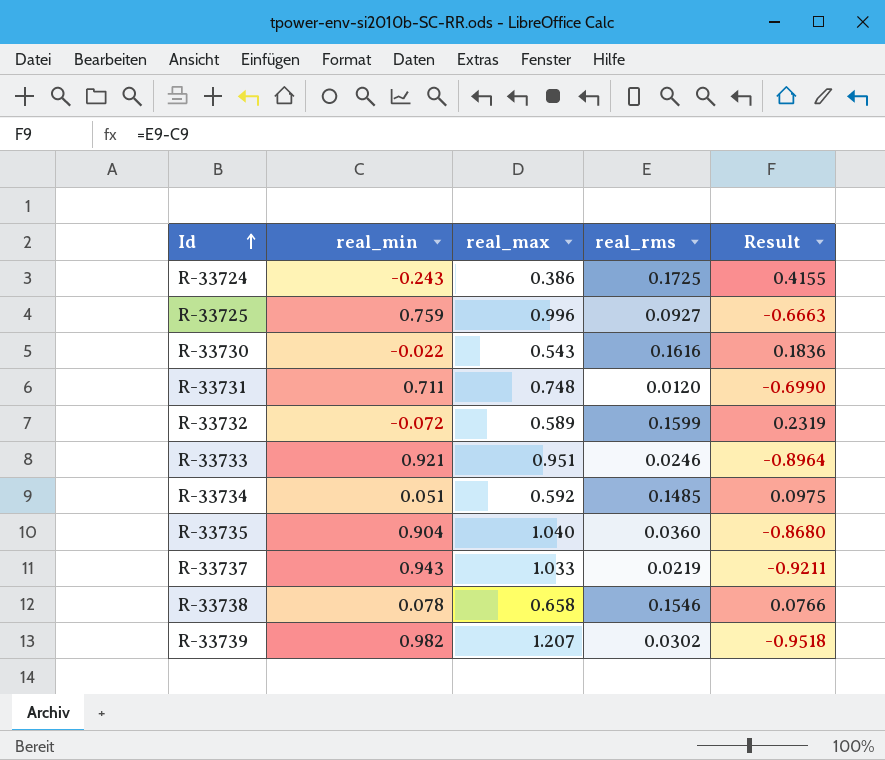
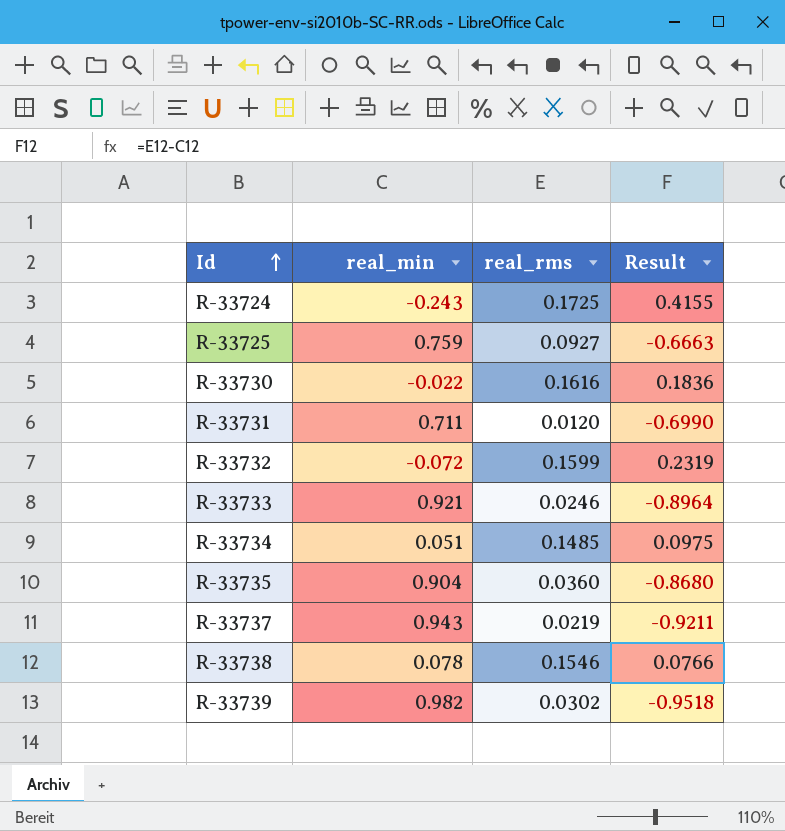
column real_max | position: 3 -> none

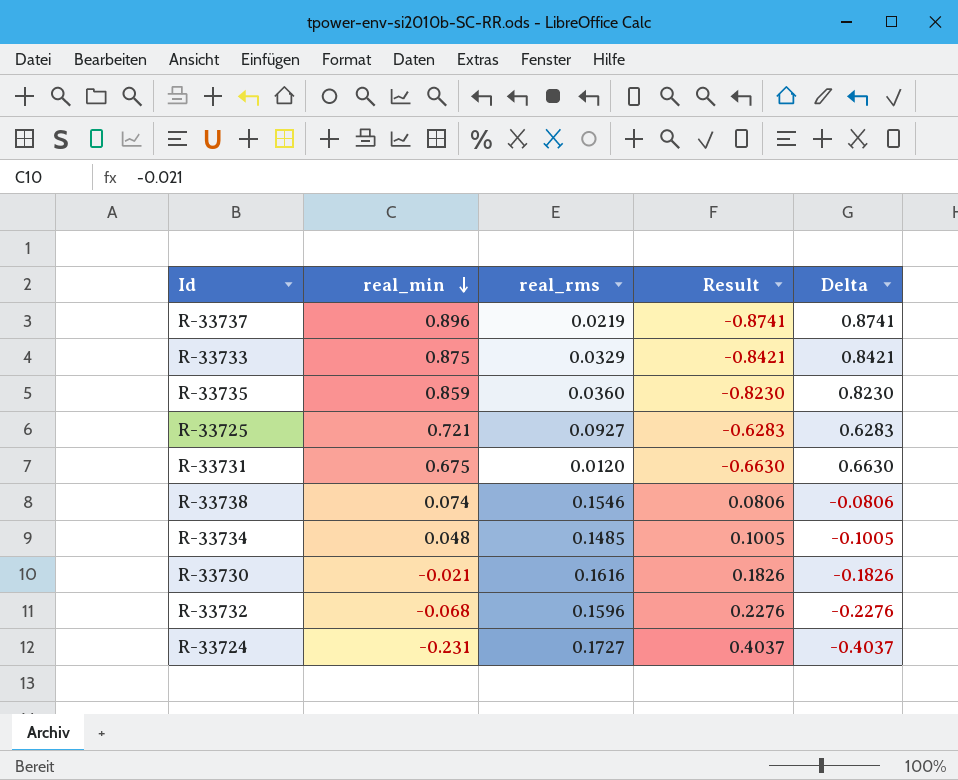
row order: Id ascending -> real_min descending
column Delta | formula: none -> [real_min] - [real_rms]
row R-33739: 0.982 | 0.0302 | -0.9518 -> none
R-33737 | real_min: 0.943 -> 0.896
R-33737 | Result: -0.9211 -> -0.8741
R-33733 | real_min: 0.921 -> 0.875
R-33733 | real_rms: 0.0246 -> 0.0329
R-33733 | Result: -0.8964 -> -0.8421
R-33735 | real_min: 0.904 -> 0.859
R-33735 | Result: -0.8680 -> -0.8230
R-33725 | real_min: 0.759 -> 0.721
R-33725 | Result: -0.6663 -> -0.6283
R-33731 | real_min: 0.711 -> 0.675
R-33731 | Result: -0.6990 -> -0.6630
R-33738 | real_min: 0.078 -> 0.074
R-33738 | Result: 0.0766 -> 0.0806
R-33734 | real_min: 0.051 -> 0.048
R-33734 | Result: 0.0975 -> 0.1005
R-33730 | real_min: -0.022 -> -0.021
R-33730 | Result: 0.1836 -> 0.1826
R-33732 | real_min: -0.072 -> -0.068
R-33732 | real_rms: 0.1599 -> 0.1596
R-33732 | Result: 0.2319 -> 0.2276
R-33724 | real_min: -0.243 -> -0.231
R-33724 | real_rms: 0.1725 -> 0.1727
R-33724 | Result: 0.4155 -> 0.4037

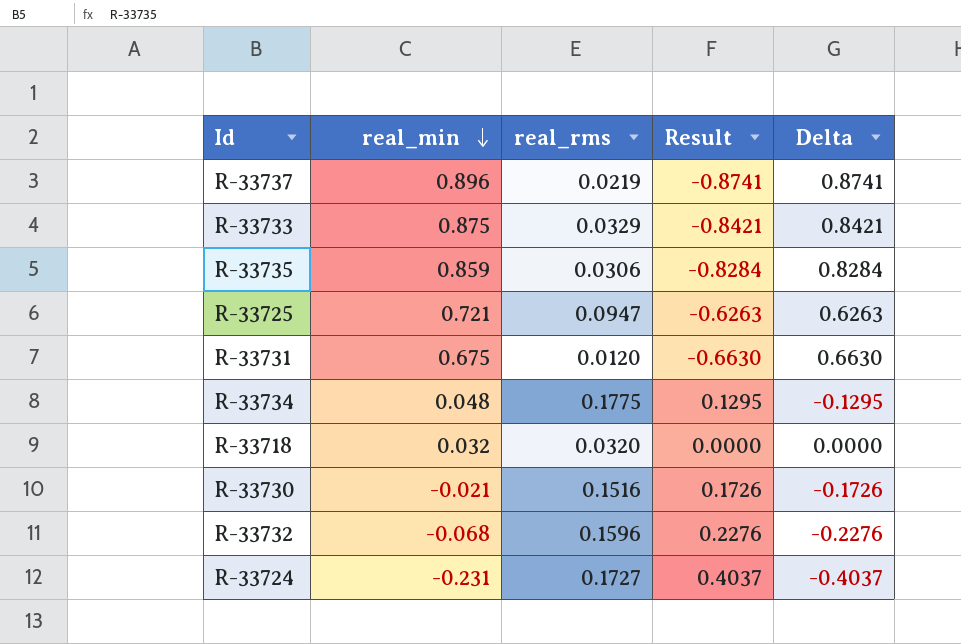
row R-33738: 0.074 | 0.1546 | 0.0806 | -0.0806 -> none
R-33735 | real_rms: 0.0360 -> 0.0306
R-33735 | Result: -0.8230 -> -0.8284
R-33735 | Delta: 0.8230 -> 0.8284
R-33725 | real_rms: 0.0927 -> 0.0947
R-33725 | Result: -0.6283 -> -0.6263
R-33725 | Delta: 0.6283 -> 0.6263
R-33734 | real_rms: 0.1485 -> 0.1775
R-33734 | Result: 0.1005 -> 0.1295
R-33734 | Delta: -0.1005 -> -0.1295
row R-33718: none -> 0.032 | 0.0320 | 0.0000 | 0.0000
R-33730 | real_rms: 0.1616 -> 0.1516
R-33730 | Result: 0.1826 -> 0.1726
R-33730 | Delta: -0.1826 -> -0.1726

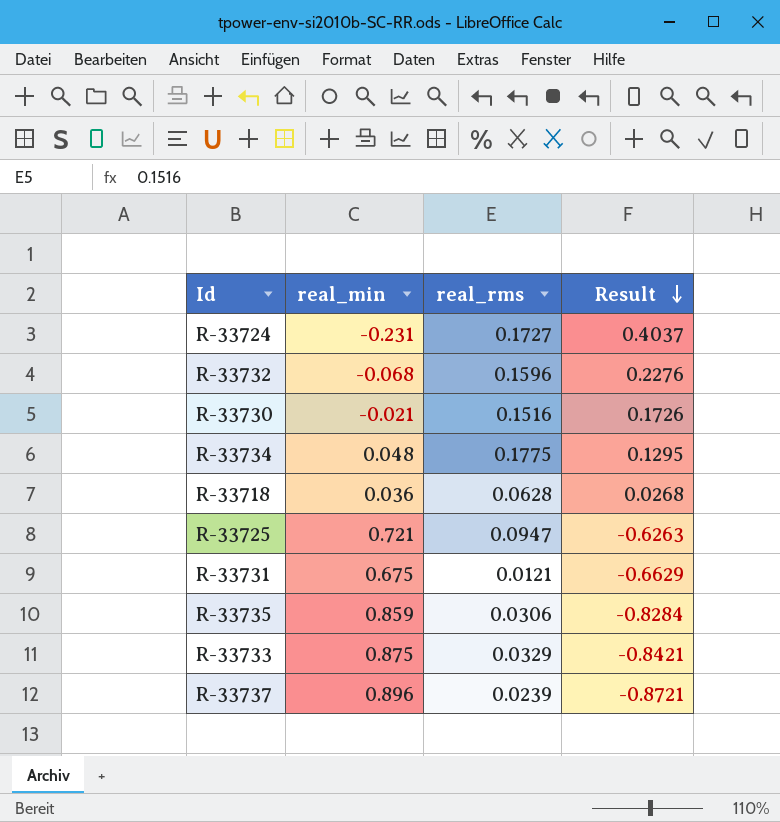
row order: real_min descending -> Result descending
column Delta | formula: [real_min] - [real_rms] -> none
R-33718 | real_min: 0.032 -> 0.036
R-33718 | real_rms: 0.0320 -> 0.0628
R-33718 | Result: 0.0000 -> 0.0268
R-33731 | real_rms: 0.0120 -> 0.0121
R-33731 | Result: -0.6630 -> -0.6629
R-33737 | real_rms: 0.0219 -> 0.0239
R-33737 | Result: -0.8741 -> -0.8721

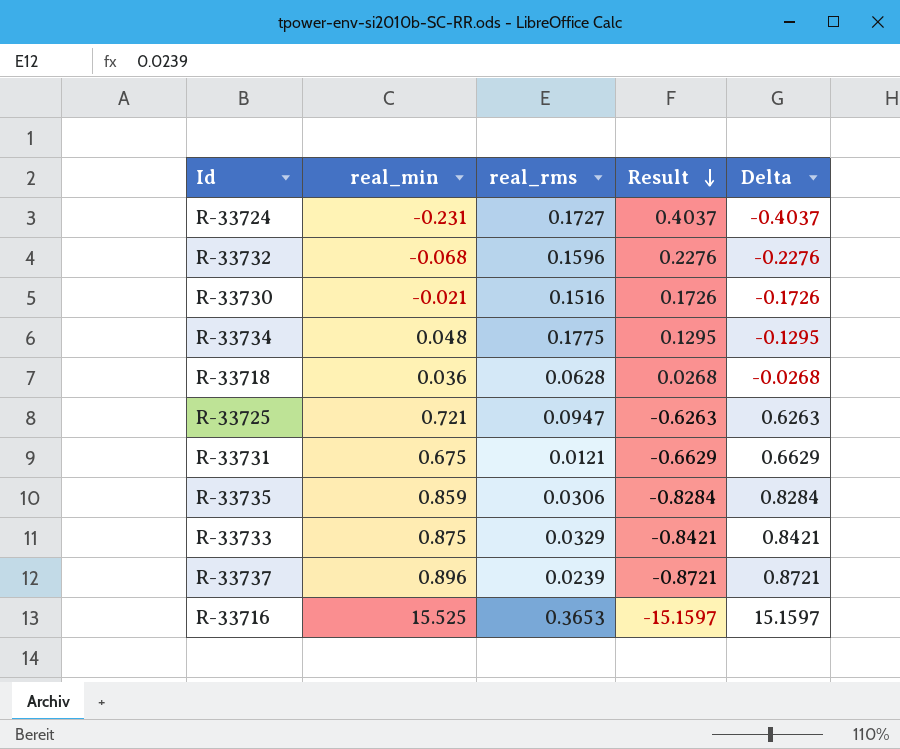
column Delta | formula: none -> [real_min] - [real_rms]
row R-33716: none -> 15.525 | 0.3653 | -15.1597 | 15.1597

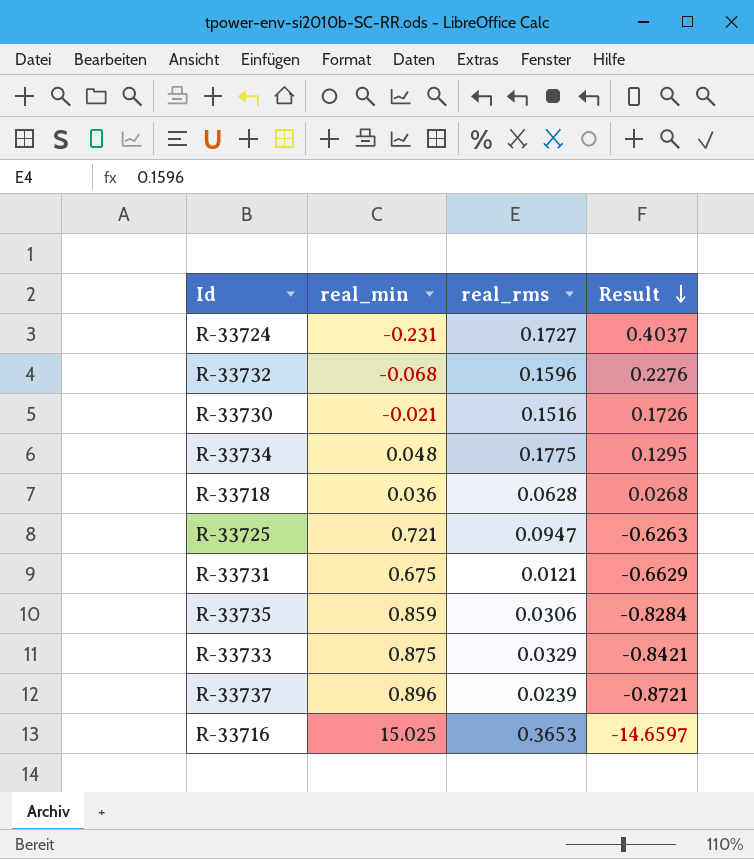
column Delta | formula: [real_min] - [real_rms] -> none
R-33716 | real_min: 15.525 -> 15.025
R-33716 | Result: -15.1597 -> -14.6597

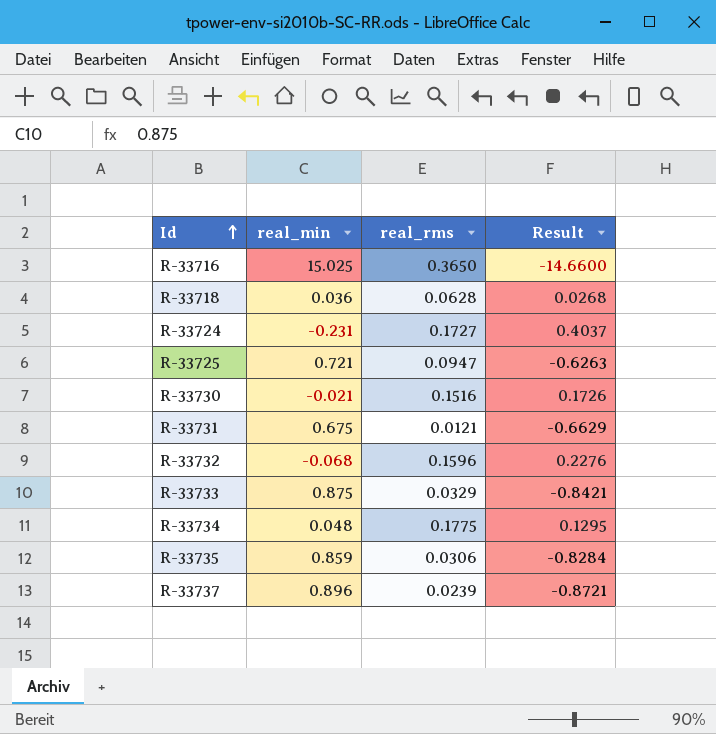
row order: Result descending -> Id ascending
R-33716 | real_rms: 0.3653 -> 0.3650
R-33716 | Result: -14.6597 -> -14.6600

